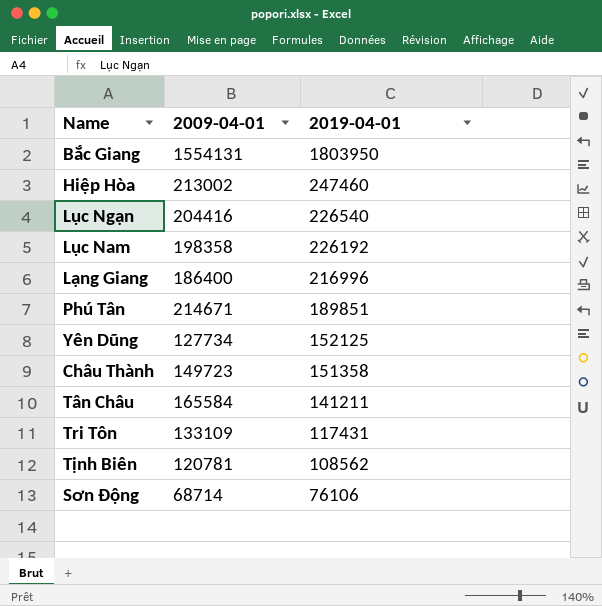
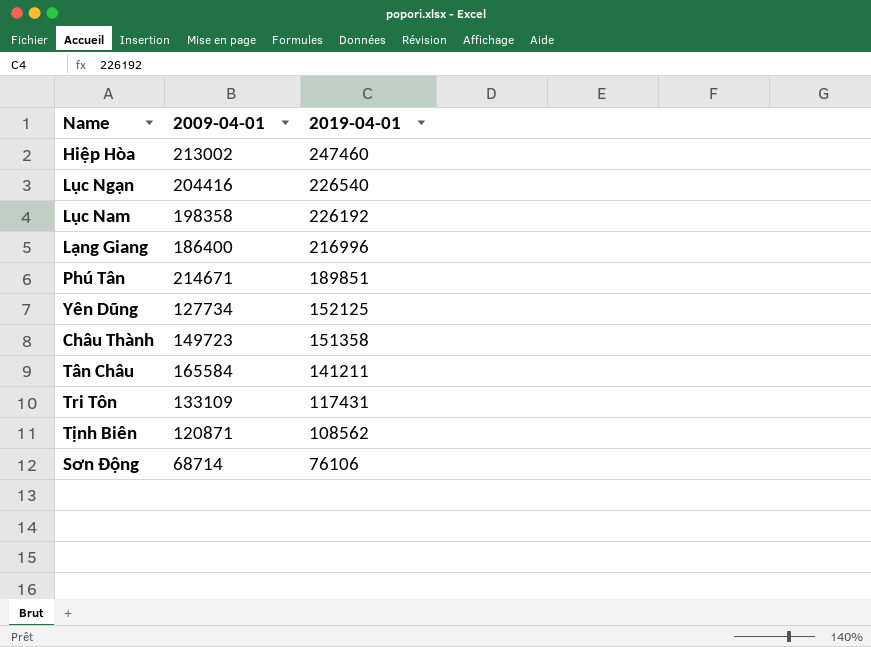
row Bắc Giang: 1554131 | 1803950 -> none
Tịnh Biên | 2009-04-01: 120781 -> 120871

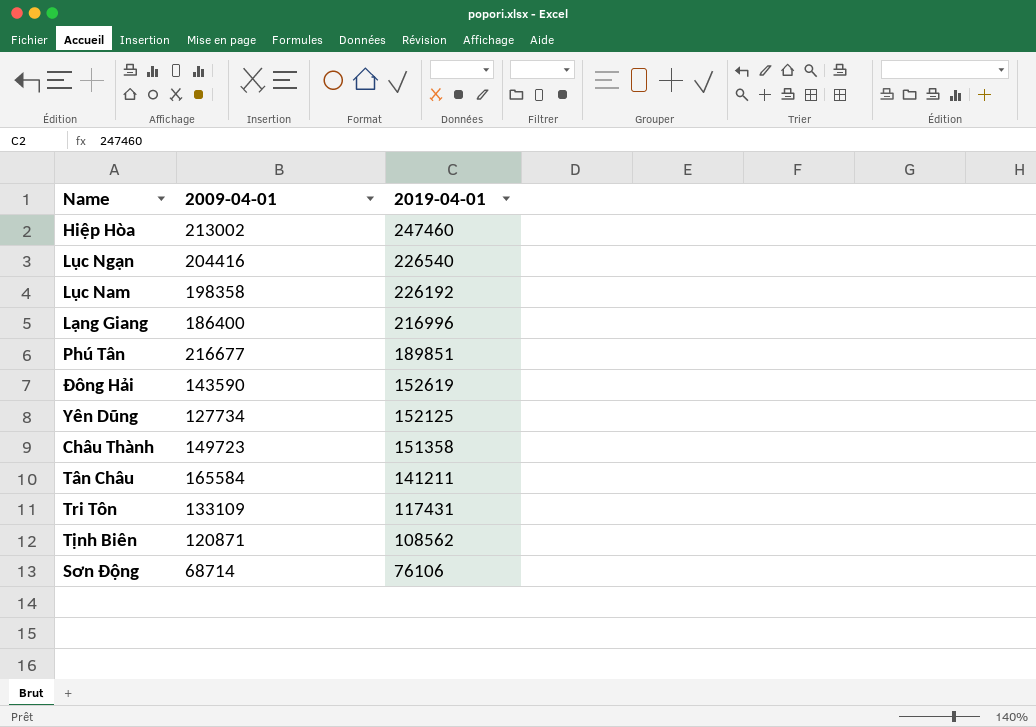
Phú Tân | 2009-04-01: 214671 -> 216677
row Đông Hải: none -> 143590 | 152619

